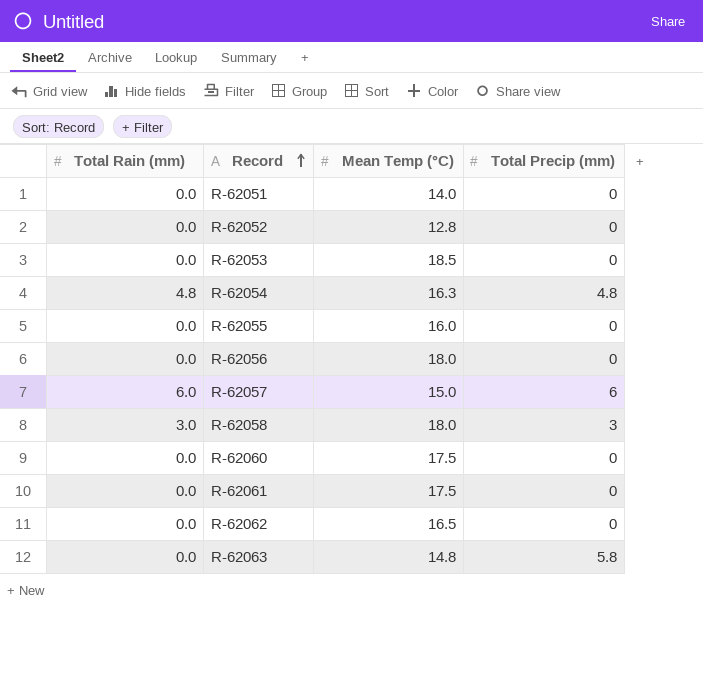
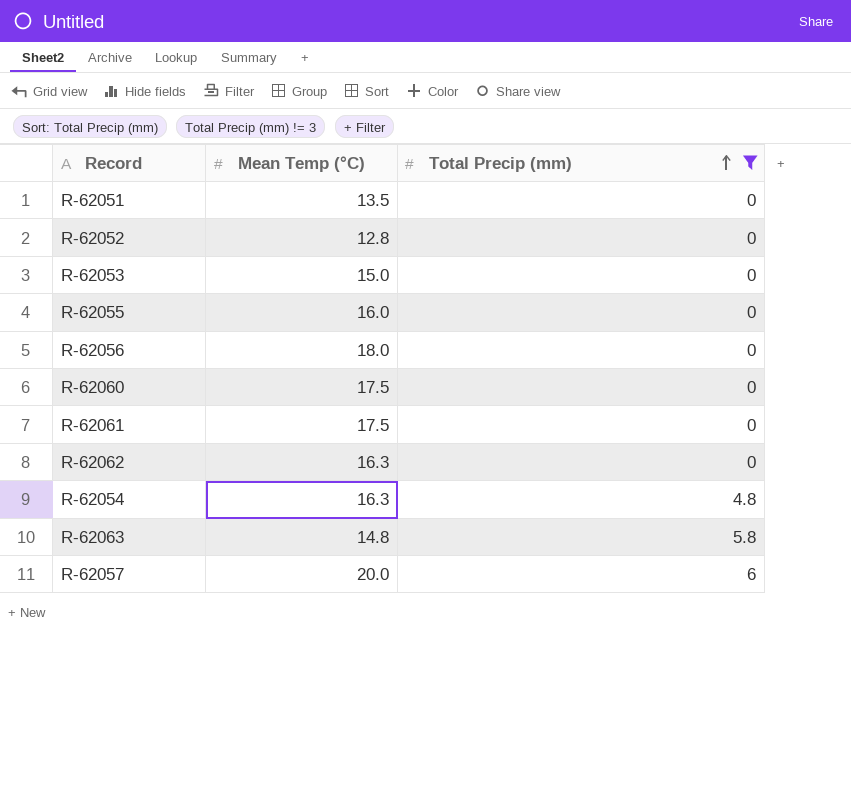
filter: none -> Total Precip (mm) != 3
row order: Record ascending -> Total Precip (mm) ascending
column Total Rain (mm) | position: 1 -> none
R-62051 | Mean Temp (°C): 14.0 -> 13.5
R-62053 | Mean Temp (°C): 18.5 -> 15.0
R-62062 | Mean Temp (°C): 16.5 -> 16.3
R-62057 | Mean Temp (°C): 15.0 -> 20.0

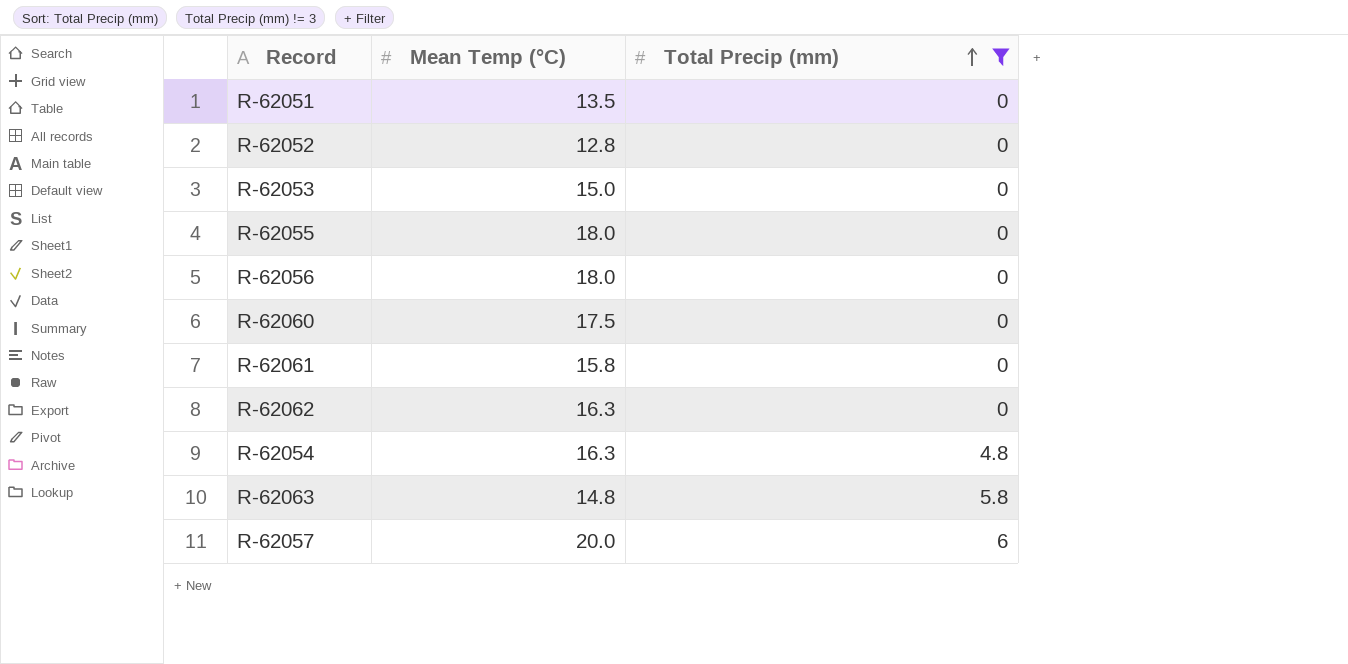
R-62055 | Mean Temp (°C): 16.0 -> 18.0
R-62061 | Mean Temp (°C): 17.5 -> 15.8

